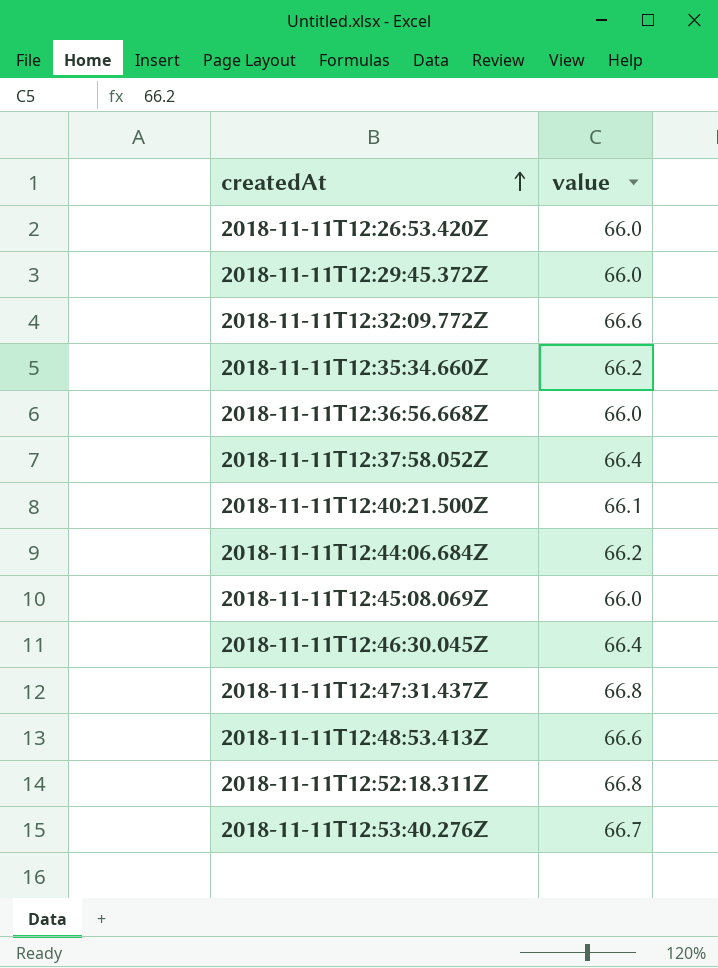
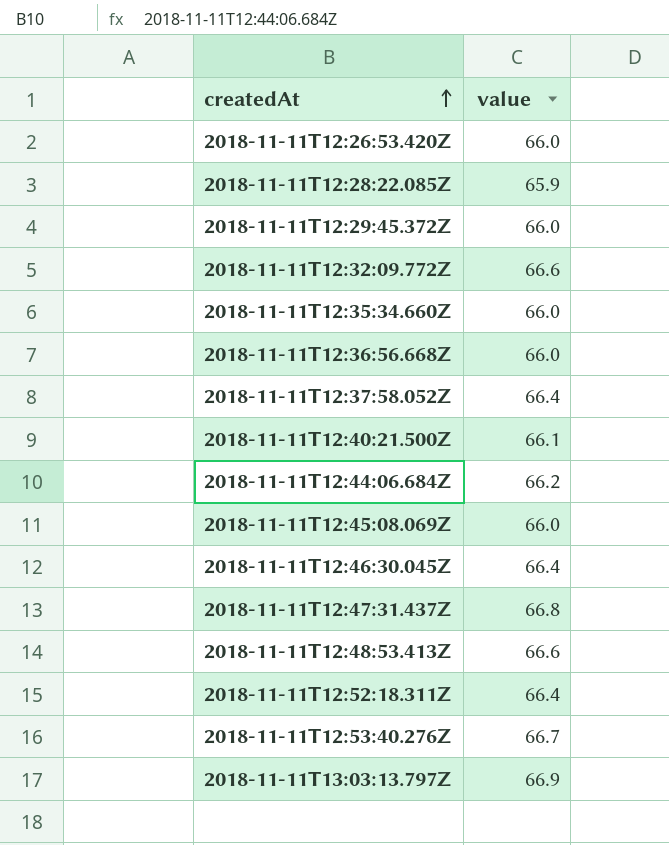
row 2018-11-11T12:28:22.085Z: none -> 65.9
2018-11-11T12:35:34.660Z | value: 66.2 -> 66.0
2018-11-11T12:52:18.311Z | value: 66.8 -> 66.4
row 2018-11-11T13:03:13.797Z: none -> 66.9

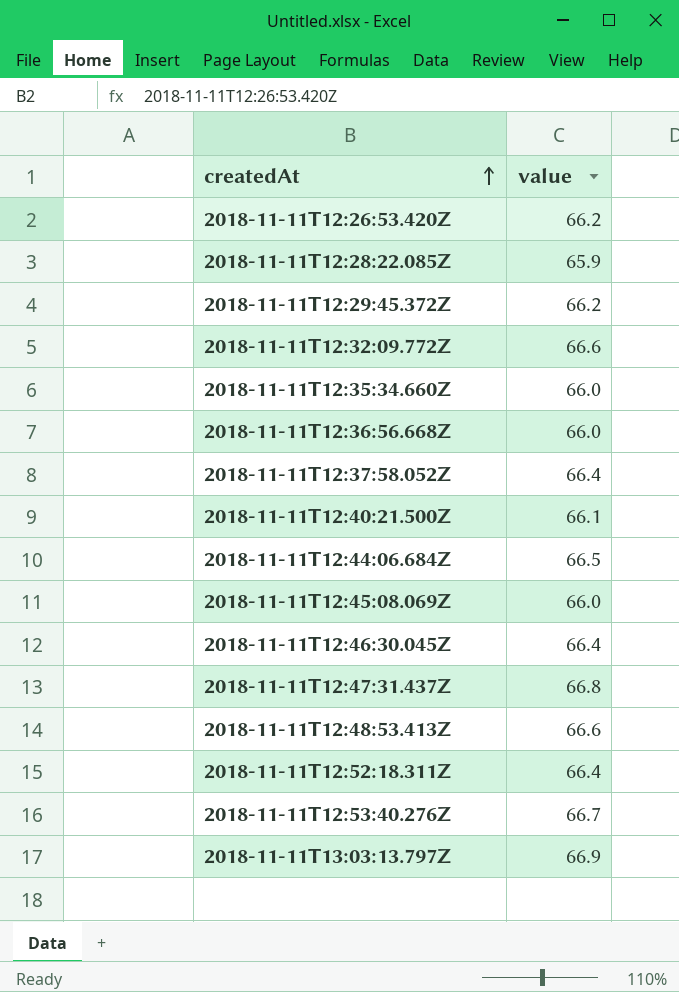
2018-11-11T12:26:53.420Z | value: 66.0 -> 66.2
2018-11-11T12:29:45.372Z | value: 66.0 -> 66.2
2018-11-11T12:44:06.684Z | value: 66.2 -> 66.5

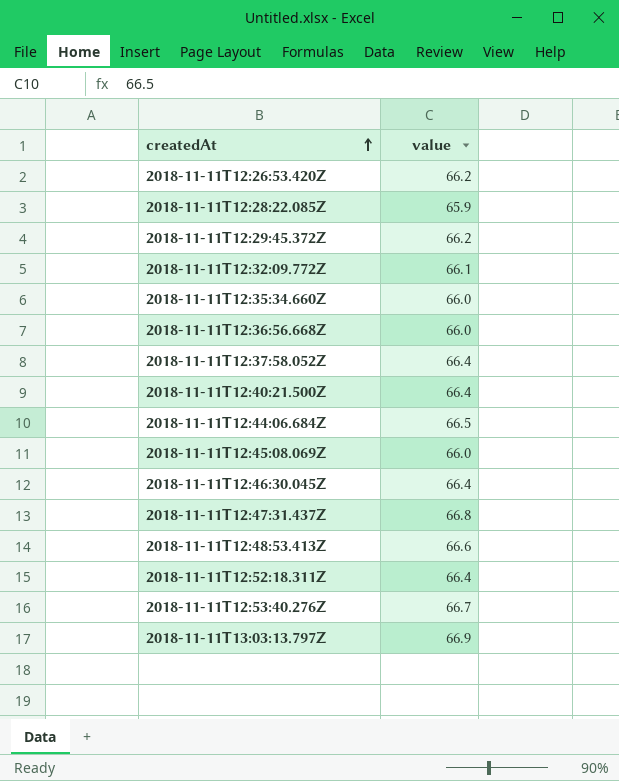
2018-11-11T12:32:09.772Z | value: 66.6 -> 66.1
2018-11-11T12:40:21.500Z | value: 66.1 -> 66.4

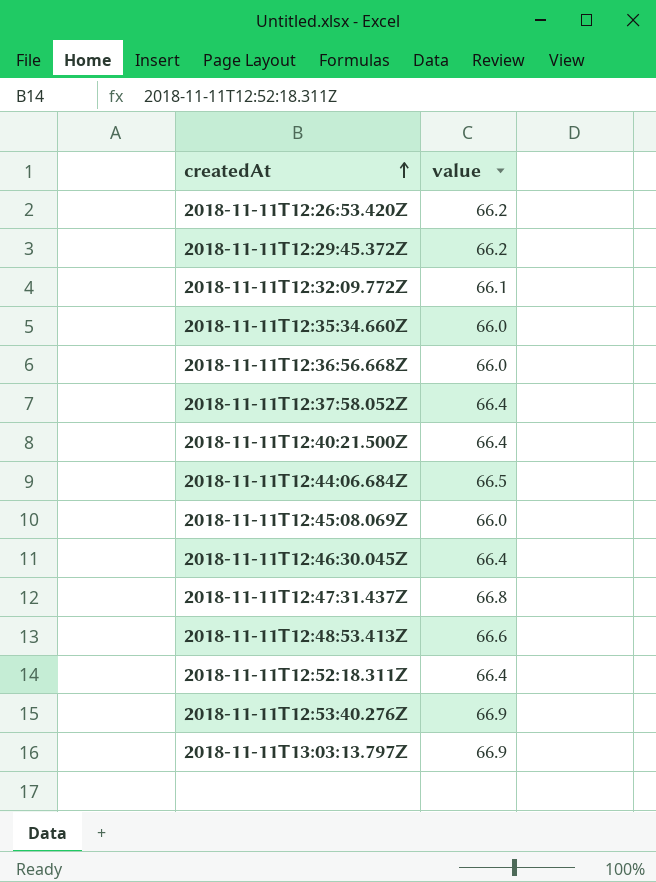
row 2018-11-11T12:28:22.085Z: 65.9 -> none
2018-11-11T12:53:40.276Z | value: 66.7 -> 66.9

